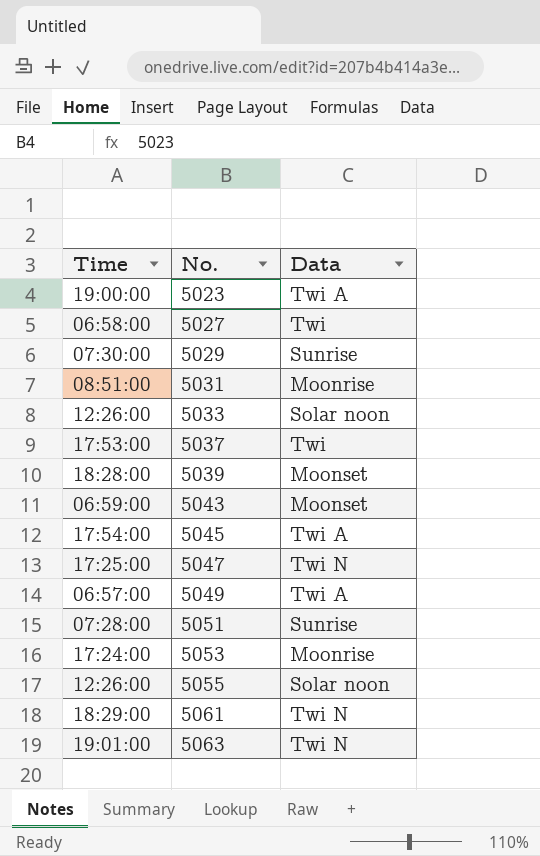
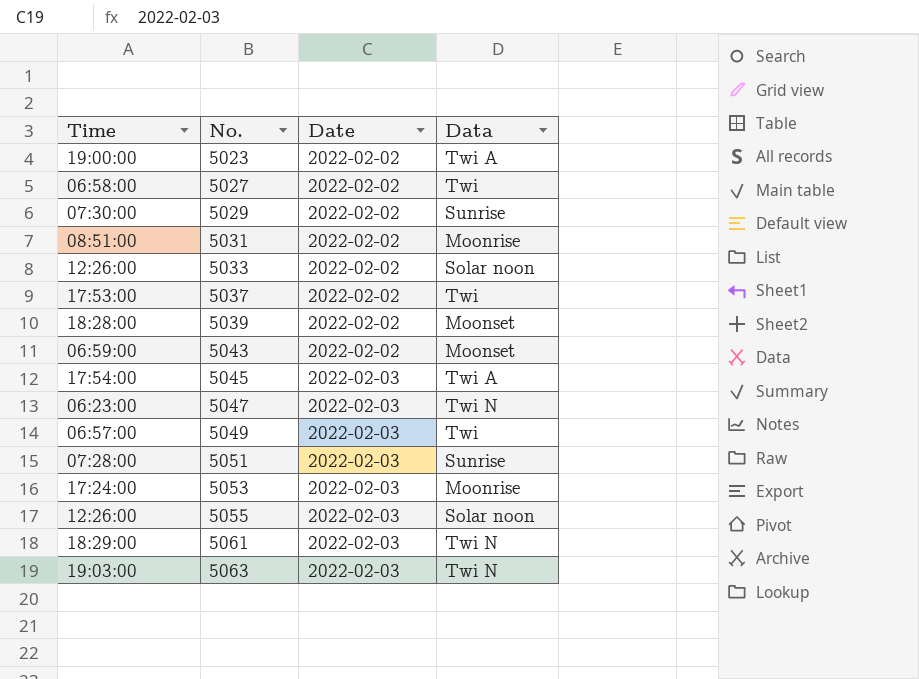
column Date | position: none -> 3
5047 | Time: 17:25:00 -> 06:23:00
5049 | Data: Twi A -> Twi
5063 | Time: 19:01:00 -> 19:03:00

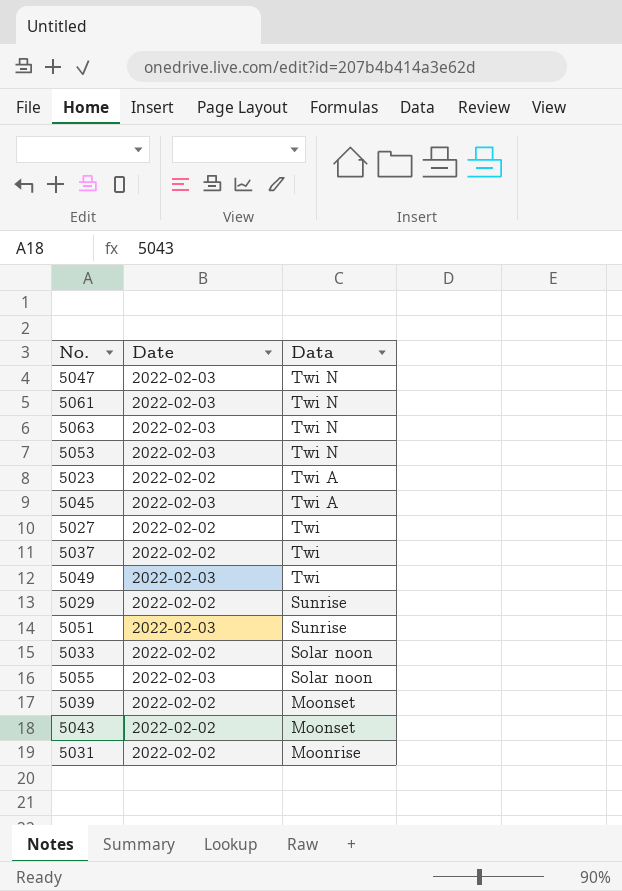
row order: No. ascending -> Data descending
column Time | position: 1 -> none
5053 | Data: Moonrise -> Twi N

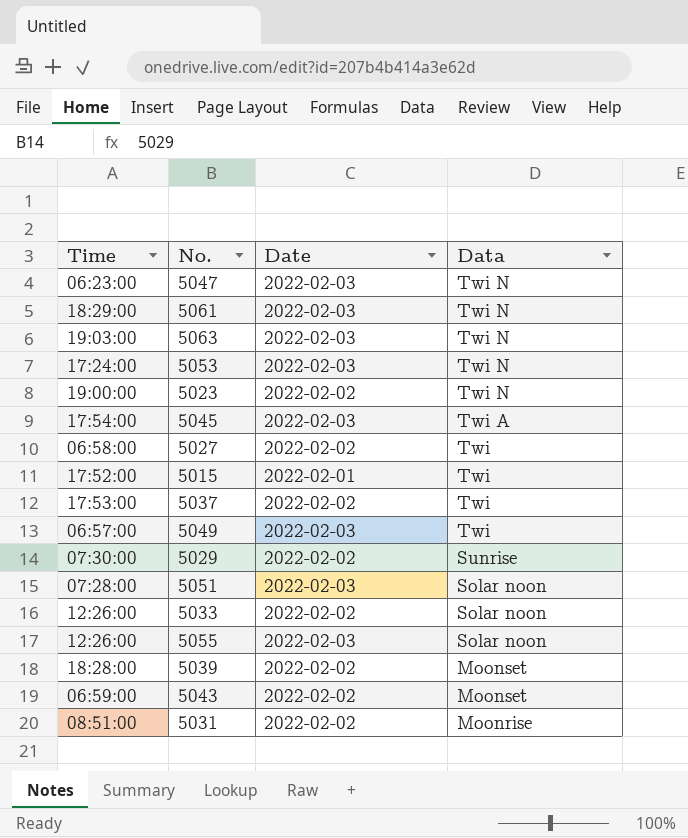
column Time | position: none -> 1
5023 | Data: Twi A -> Twi N
row 5015: none -> 17:52:00 | 2022-02-01 | Twi
5051 | Data: Sunrise -> Solar noon

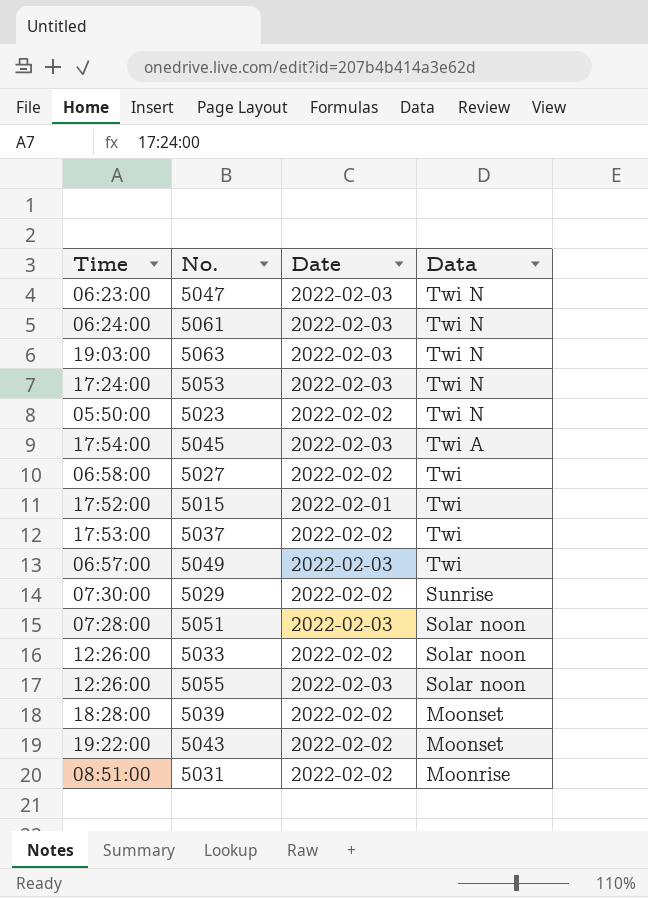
5061 | Time: 18:29:00 -> 06:24:00
5023 | Time: 19:00:00 -> 05:50:00
5043 | Time: 06:59:00 -> 19:22:00

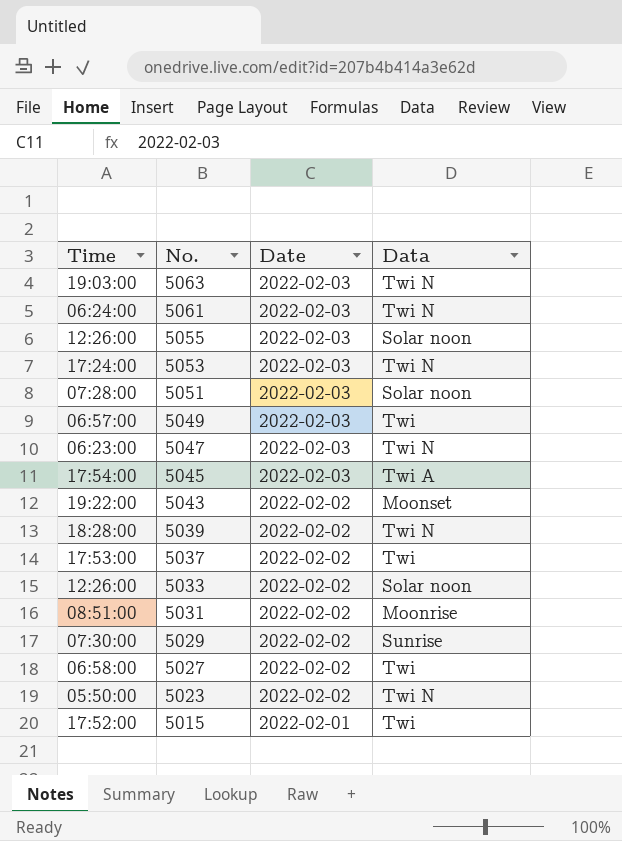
row order: Data descending -> No. descending
5039 | Data: Moonset -> Twi N

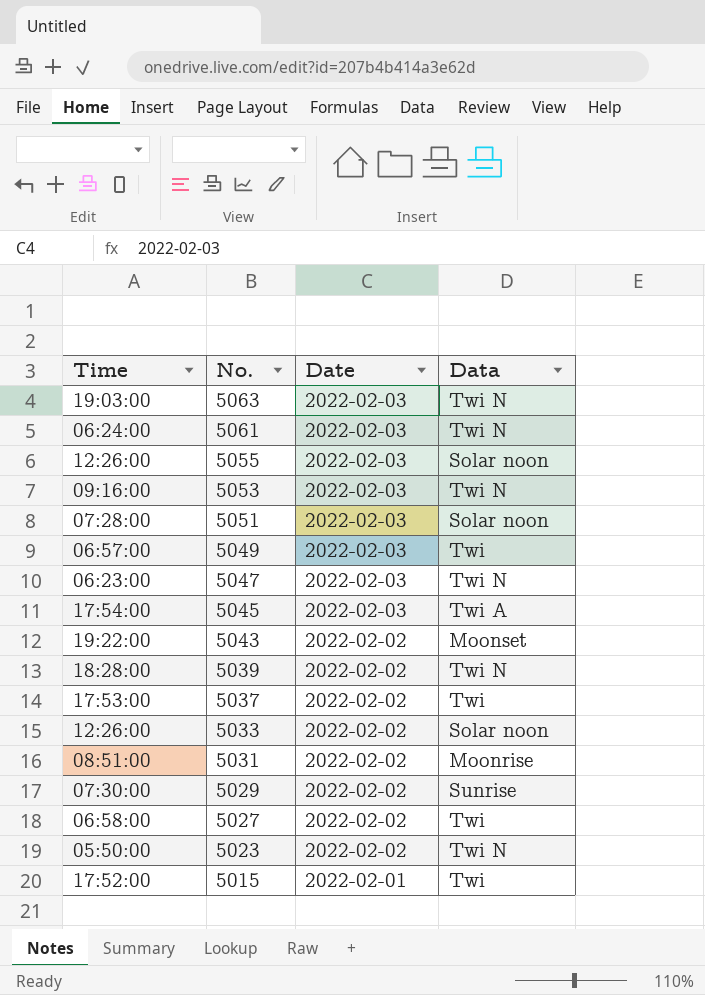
5053 | Time: 17:24:00 -> 09:16:00

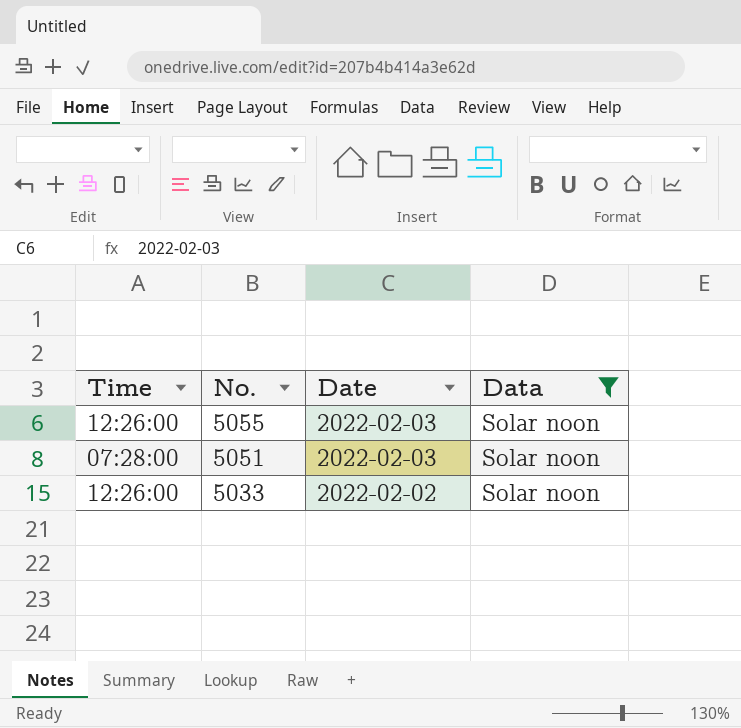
filter: none -> Data = Solar noon

